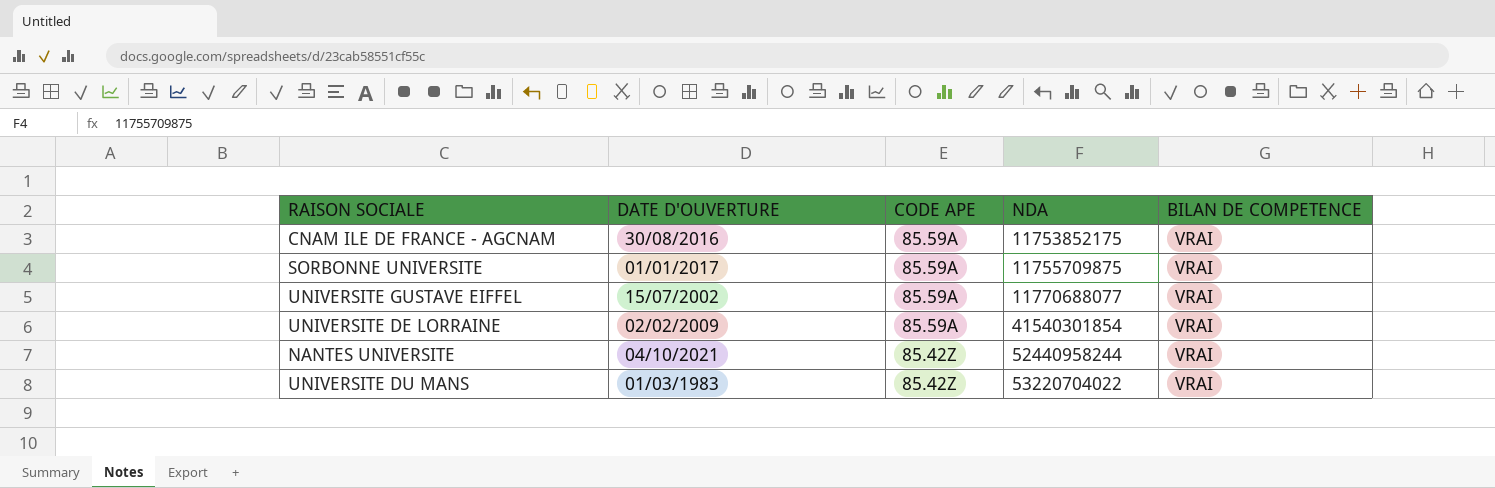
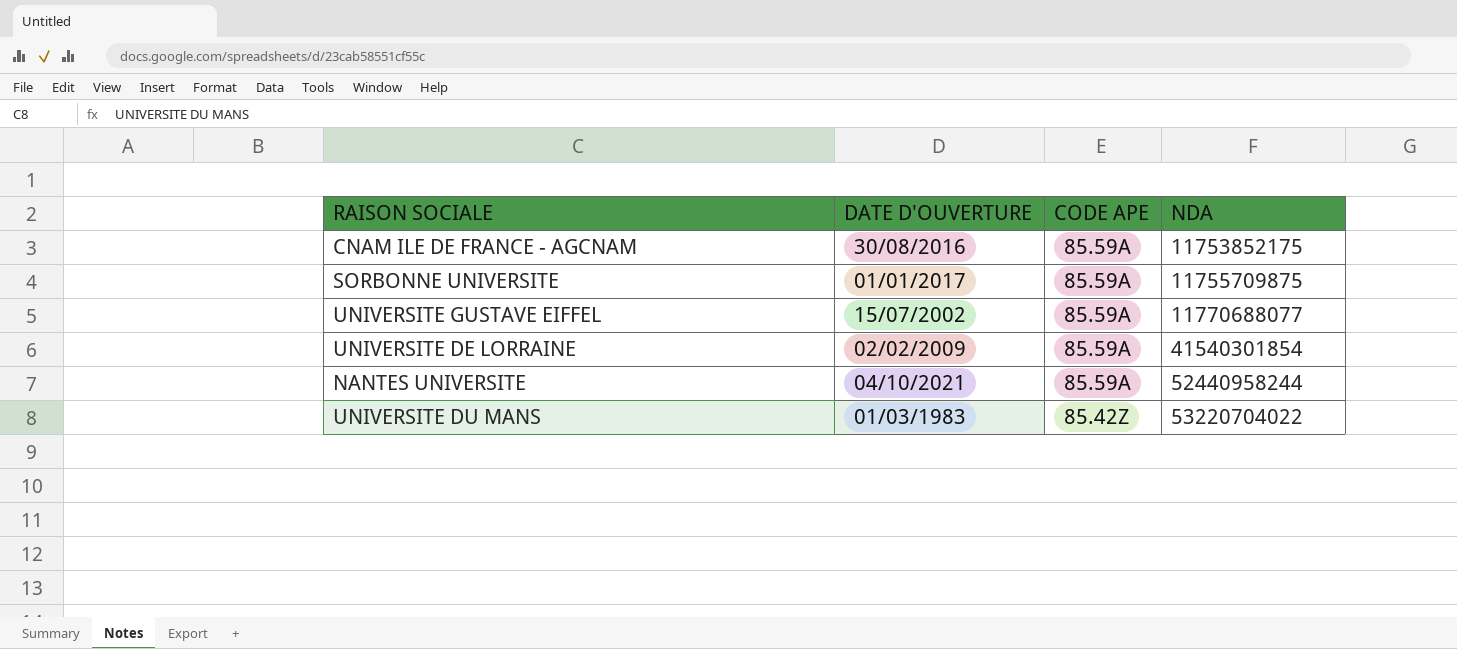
column BILAN DE COMPETENCE | position: 5 -> none
NANTES UNIVERSITE | CODE APE: 85.42Z -> 85.59A

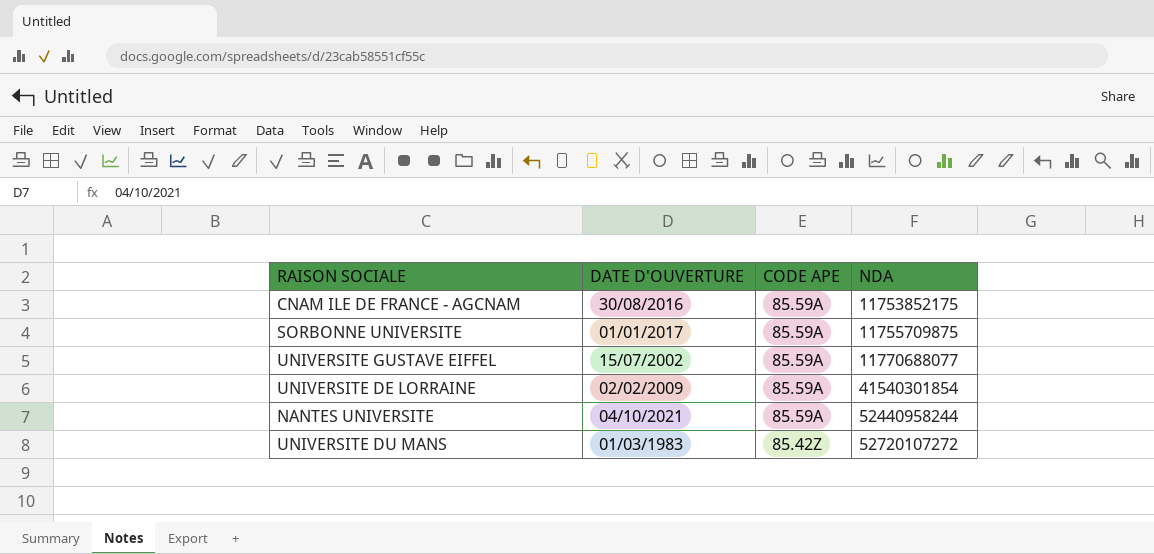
UNIVERSITE DU MANS | NDA: 53220704022 -> 52720107272

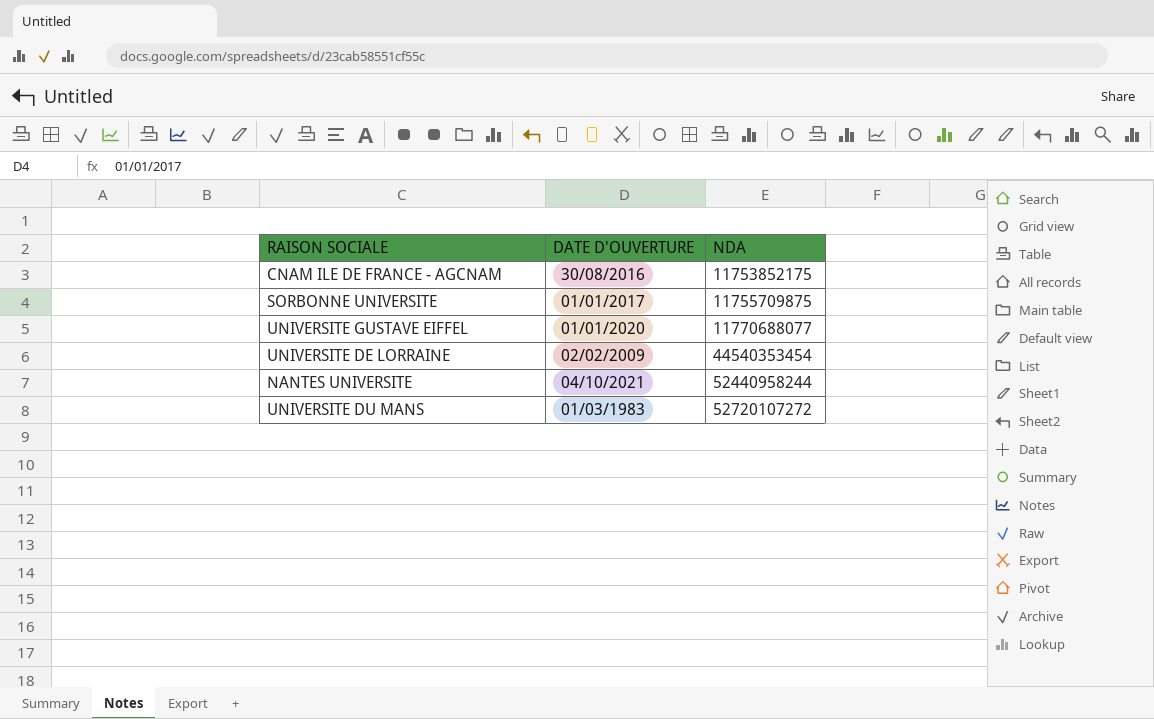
column CODE APE | position: 3 -> none
UNIVERSITE GUSTAVE EIFFEL | DATE D'OUVERTURE: 15/07/2002 -> 01/01/2020
UNIVERSITE DE LORRAINE | NDA: 41540301854 -> 44540353454

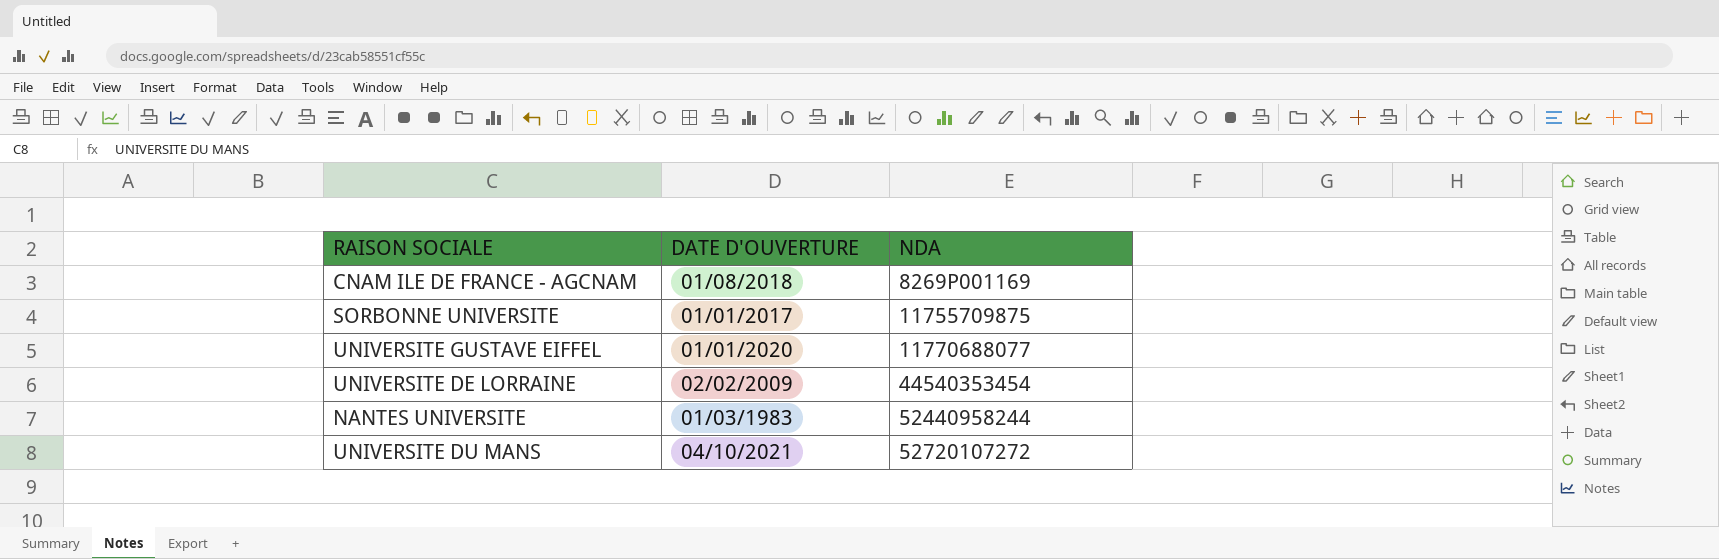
CNAM ILE DE FRANCE - AGCNAM | DATE D'OUVERTURE: 30/08/2016 -> 01/08/2018
CNAM ILE DE FRANCE - AGCNAM | NDA: 11753852175 -> 8269P001169
NANTES UNIVERSITE | DATE D'OUVERTURE: 04/10/2021 -> 01/03/1983
UNIVERSITE DU MANS | DATE D'OUVERTURE: 01/03/1983 -> 04/10/2021

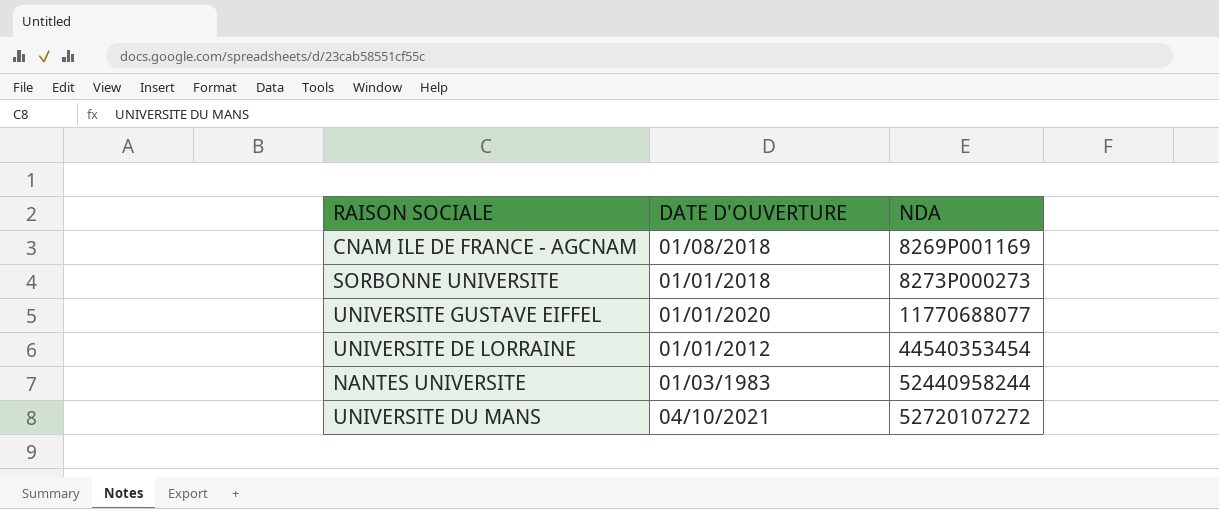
SORBONNE UNIVERSITE | DATE D'OUVERTURE: 01/01/2017 -> 01/01/2018
SORBONNE UNIVERSITE | NDA: 11755709875 -> 8273P000273
UNIVERSITE DE LORRAINE | DATE D'OUVERTURE: 02/02/2009 -> 01/01/2012

